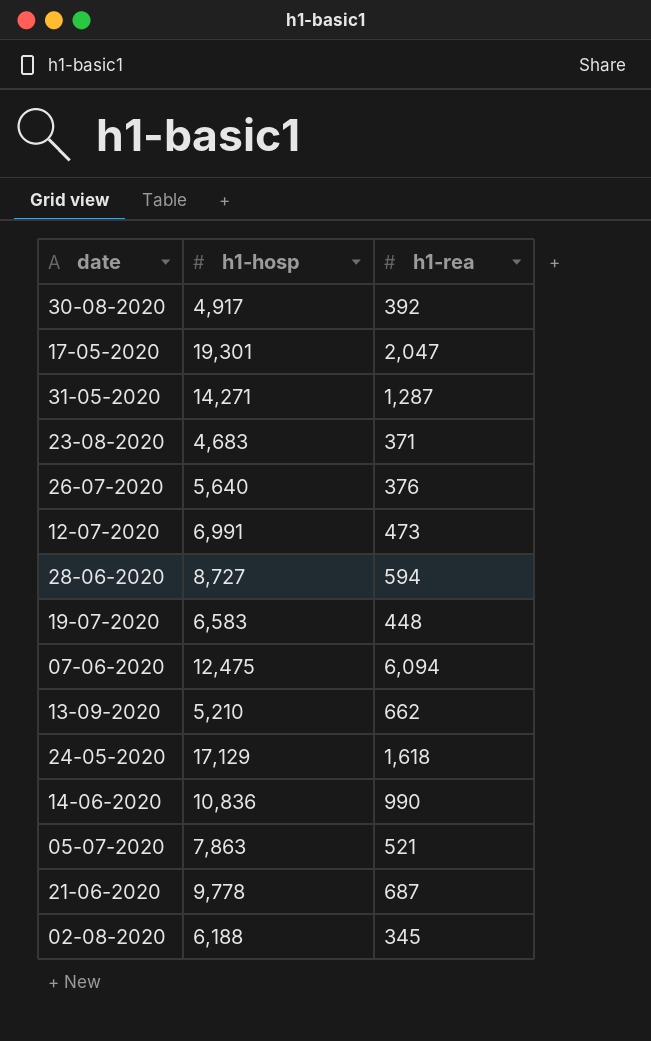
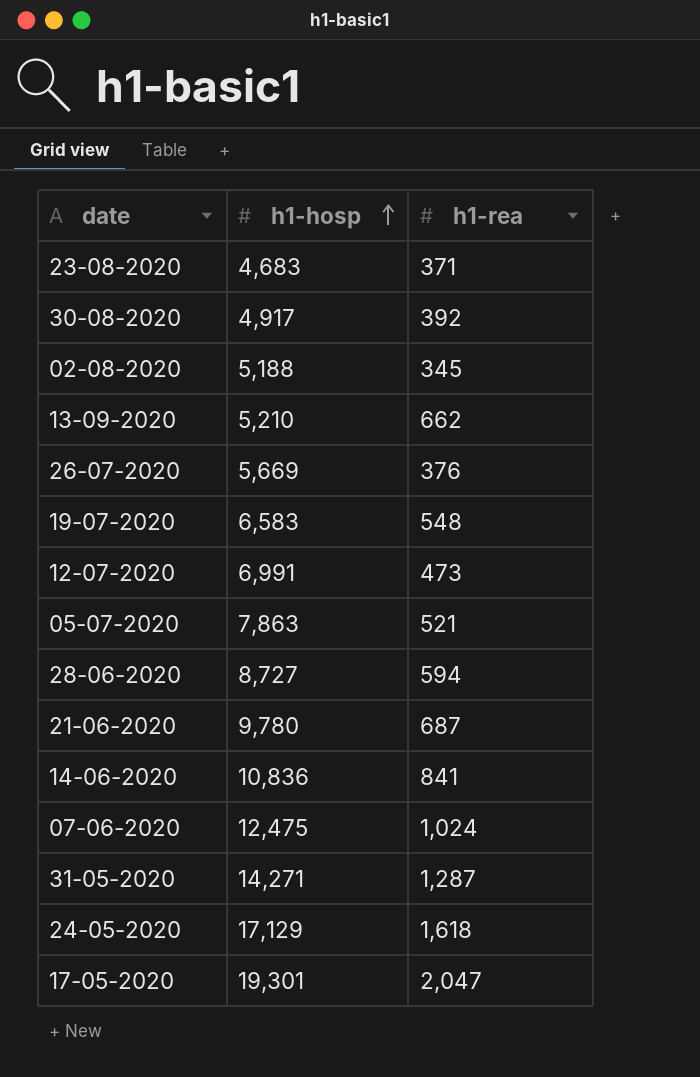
row order: none -> h1-hosp ascending
02-08-2020 | h1-hosp: 6,188 -> 5,188
26-07-2020 | h1-hosp: 5,640 -> 5,669
19-07-2020 | h1-rea: 448 -> 548
21-06-2020 | h1-hosp: 9,778 -> 9,780
14-06-2020 | h1-rea: 990 -> 841
07-06-2020 | h1-rea: 6,094 -> 1,024

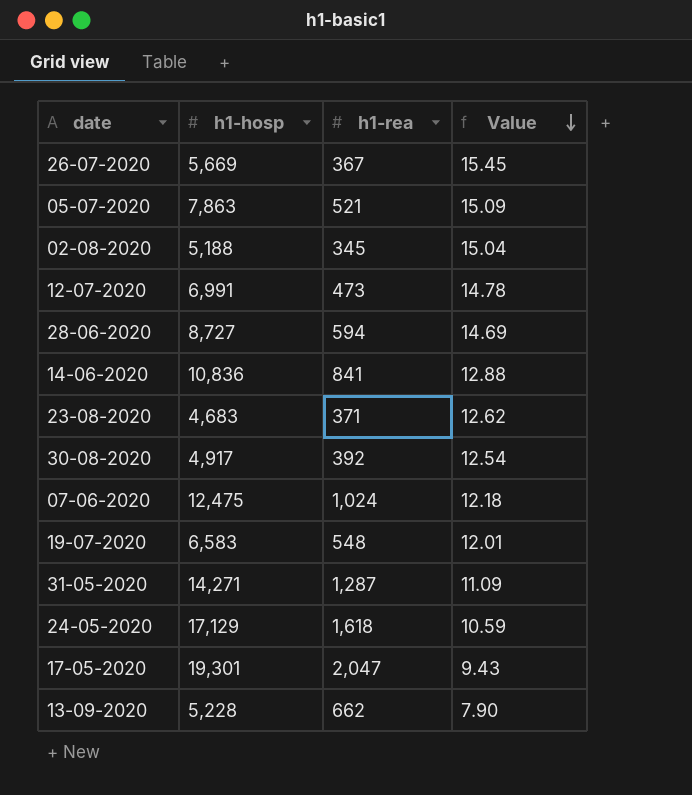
row order: h1-hosp ascending -> Value descending
column Value | formula: none -> [h1-hosp] / [h1-rea]
row 21-06-2020: 9,780 | 687 -> none
26-07-2020 | h1-rea: 376 -> 367
13-09-2020 | h1-hosp: 5,210 -> 5,228

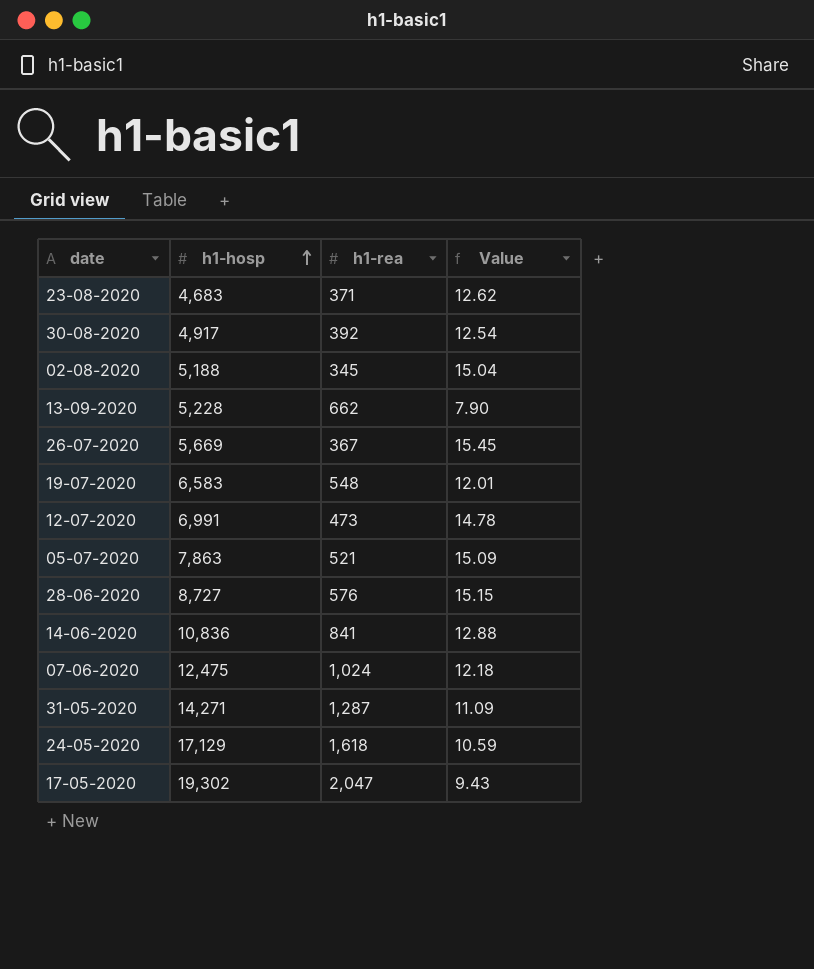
row order: Value descending -> h1-hosp ascending
28-06-2020 | h1-rea: 594 -> 576
28-06-2020 | Value: 14.69 -> 15.15
17-05-2020 | h1-hosp: 19,301 -> 19,302

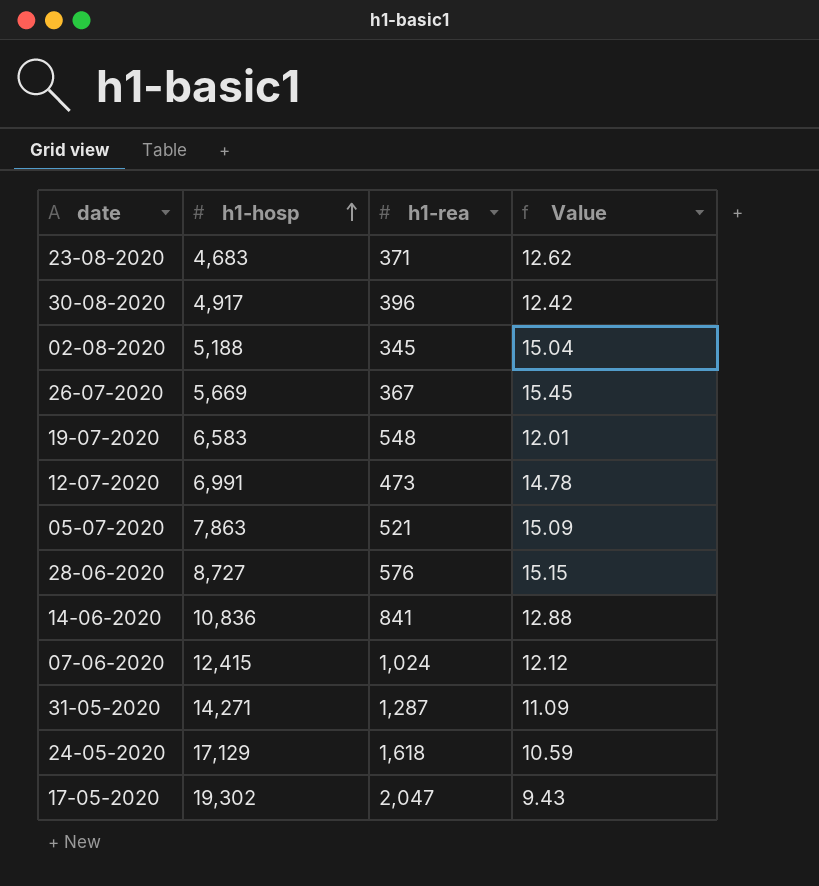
row 13-09-2020: 5,228 | 662 | 7.90 -> none
30-08-2020 | h1-rea: 392 -> 396
30-08-2020 | Value: 12.54 -> 12.42
07-06-2020 | h1-hosp: 12,475 -> 12,415
07-06-2020 | Value: 12.18 -> 12.12

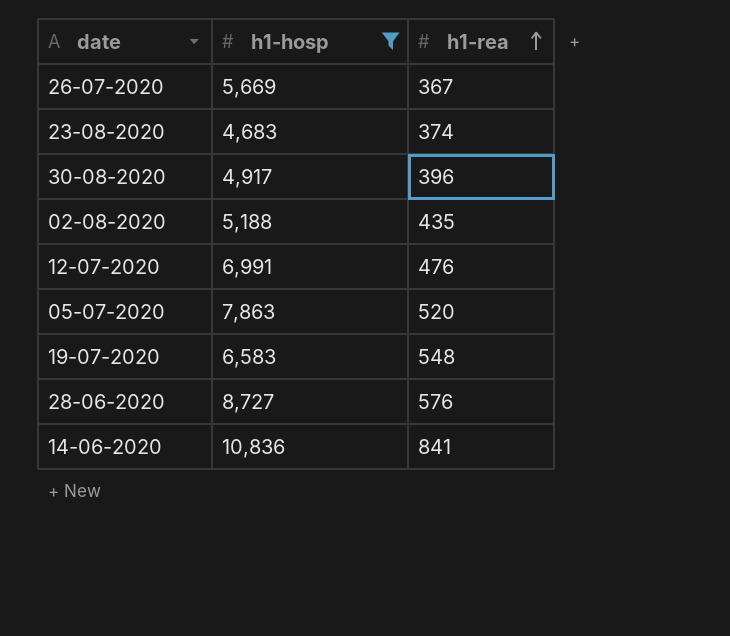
filter: none -> h1-hosp <= 10,836
row order: h1-hosp ascending -> h1-rea ascending
column Value | formula: [h1-hosp] / [h1-rea] -> none
23-08-2020 | h1-rea: 371 -> 374
02-08-2020 | h1-rea: 345 -> 435
12-07-2020 | h1-rea: 473 -> 476
05-07-2020 | h1-rea: 521 -> 520

